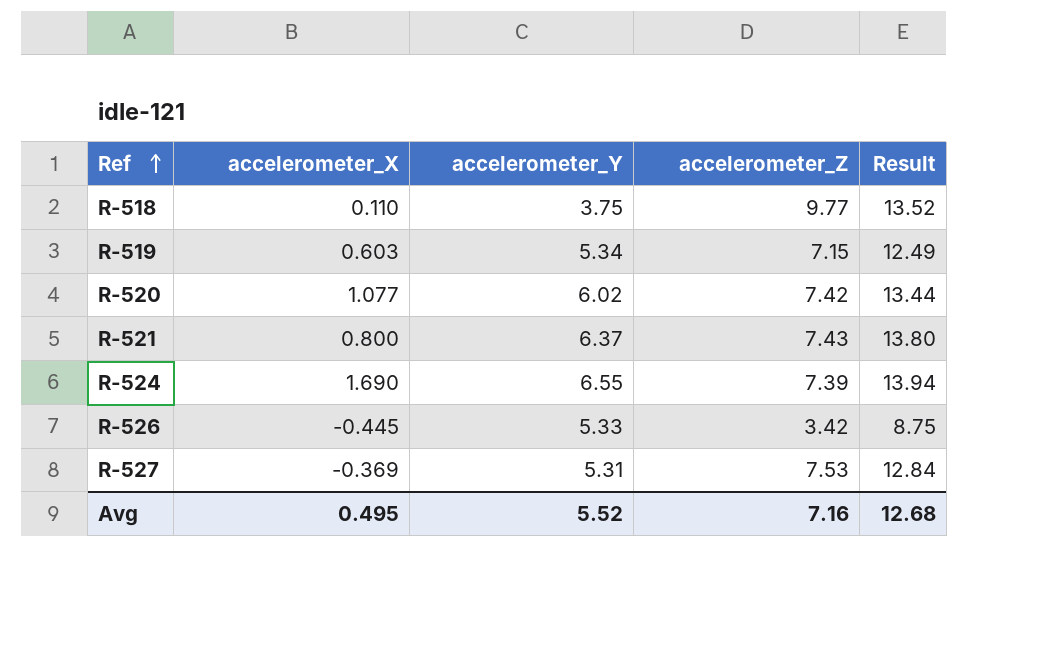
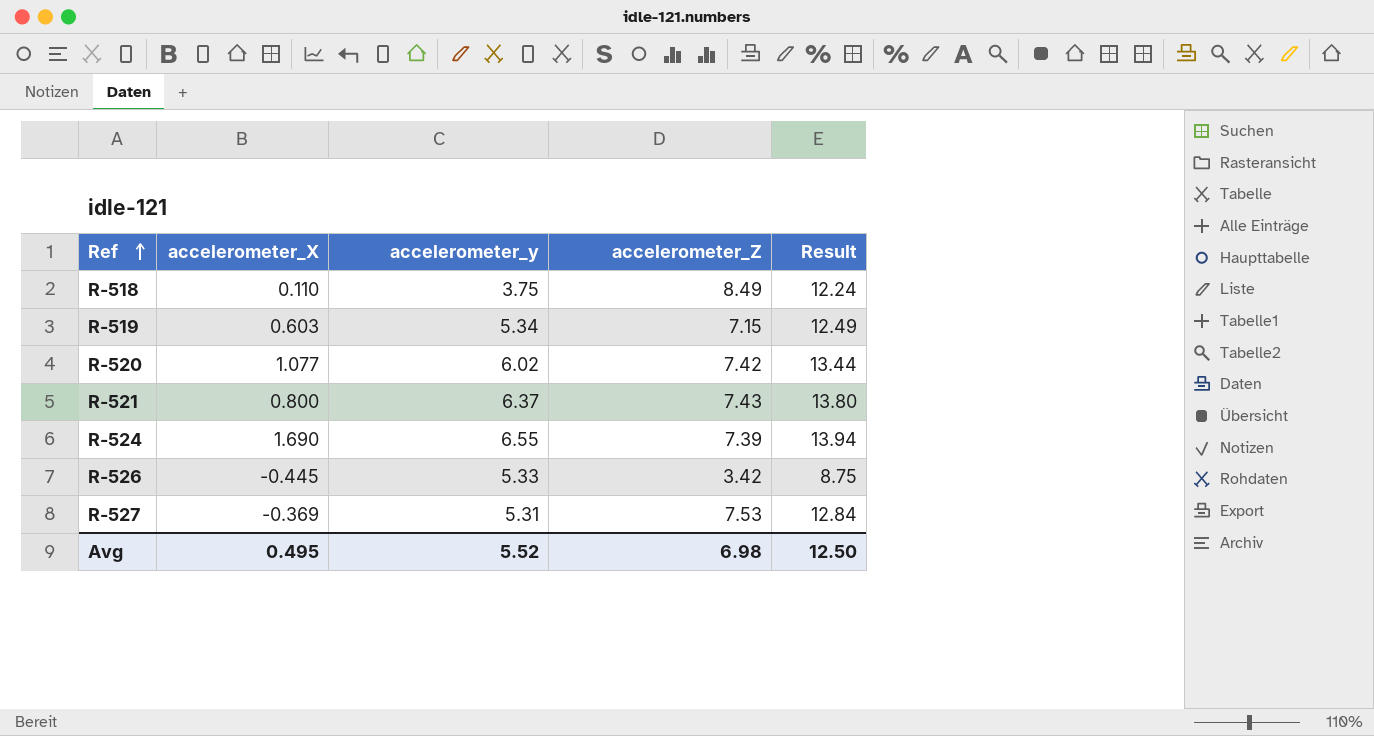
column name: accelerometer_Y -> accelerometer_y
R-518 | accelerometer_Z: 9.77 -> 8.49
R-518 | Result: 13.52 -> 12.24
Avg | accelerometer_Z: 7.16 -> 6.98
Avg | Result: 12.68 -> 12.50

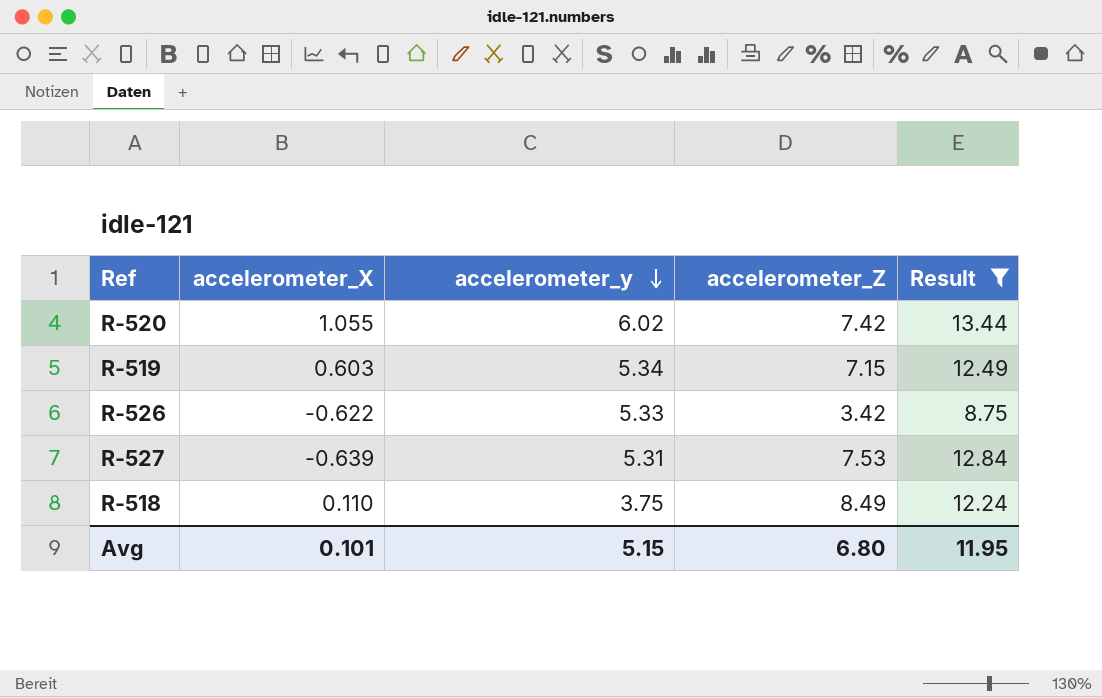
filter: none -> Result <= 13.44
row order: Ref ascending -> accelerometer_y descending
R-520 | accelerometer_X: 1.077 -> 1.055
R-526 | accelerometer_X: -0.445 -> -0.622
R-527 | accelerometer_X: -0.369 -> -0.639
Avg | accelerometer_X: 0.495 -> 0.101
Avg | accelerometer_y: 5.52 -> 5.15
Avg | accelerometer_Z: 6.98 -> 6.80
Avg | Result: 12.50 -> 11.95

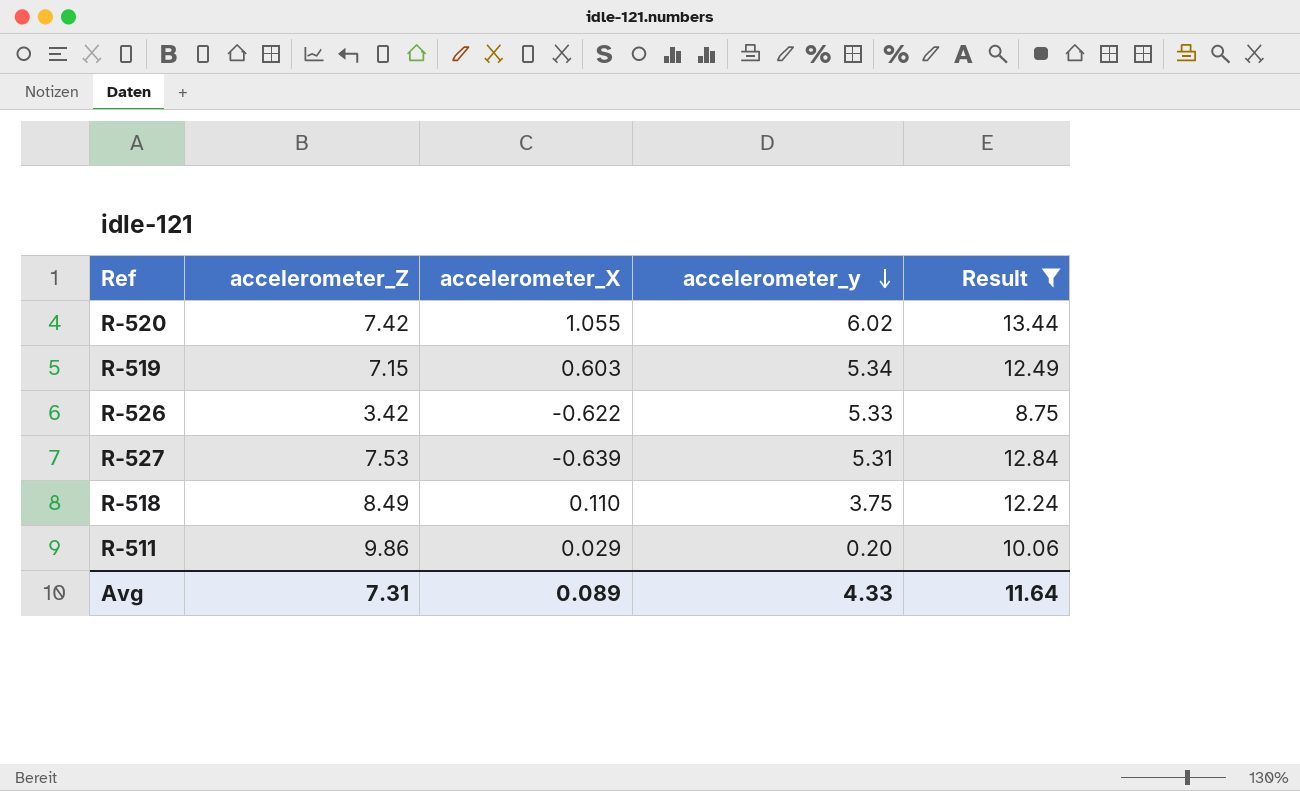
column accelerometer_Z | position: 4 -> 2
row R-511: none -> 9.86 | 0.029 | 0.20 | 10.06
Avg | accelerometer_Z: 6.80 -> 7.31
Avg | accelerometer_X: 0.101 -> 0.089
Avg | accelerometer_y: 5.15 -> 4.33
Avg | Result: 11.95 -> 11.64

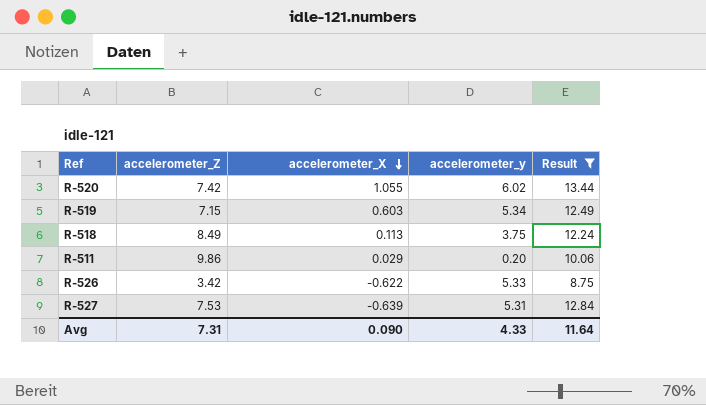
row order: accelerometer_y descending -> accelerometer_X descending
R-518 | accelerometer_X: 0.110 -> 0.113
Avg | accelerometer_X: 0.089 -> 0.090

